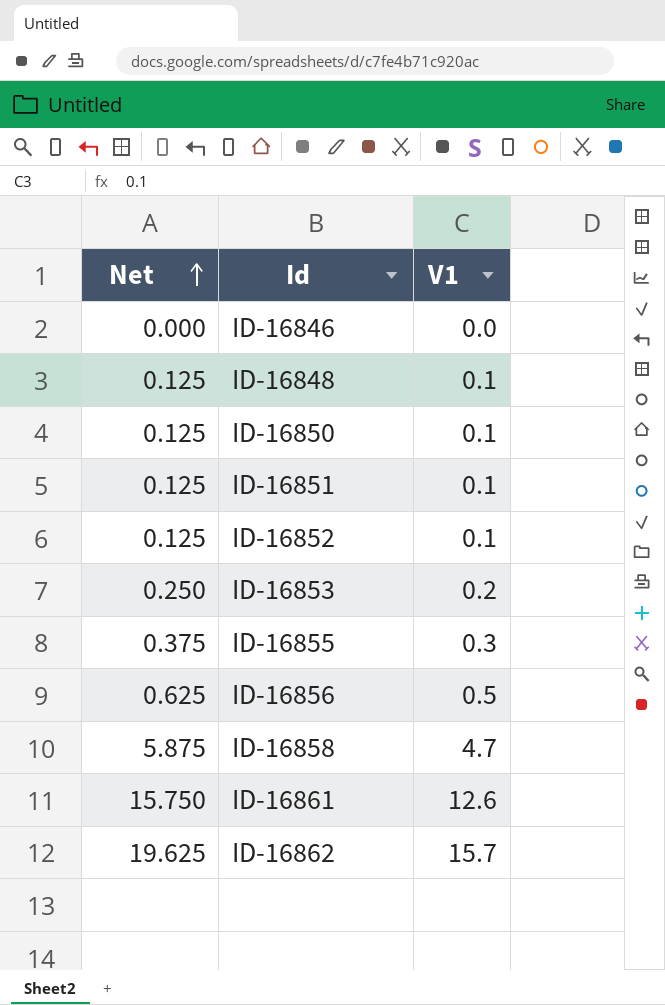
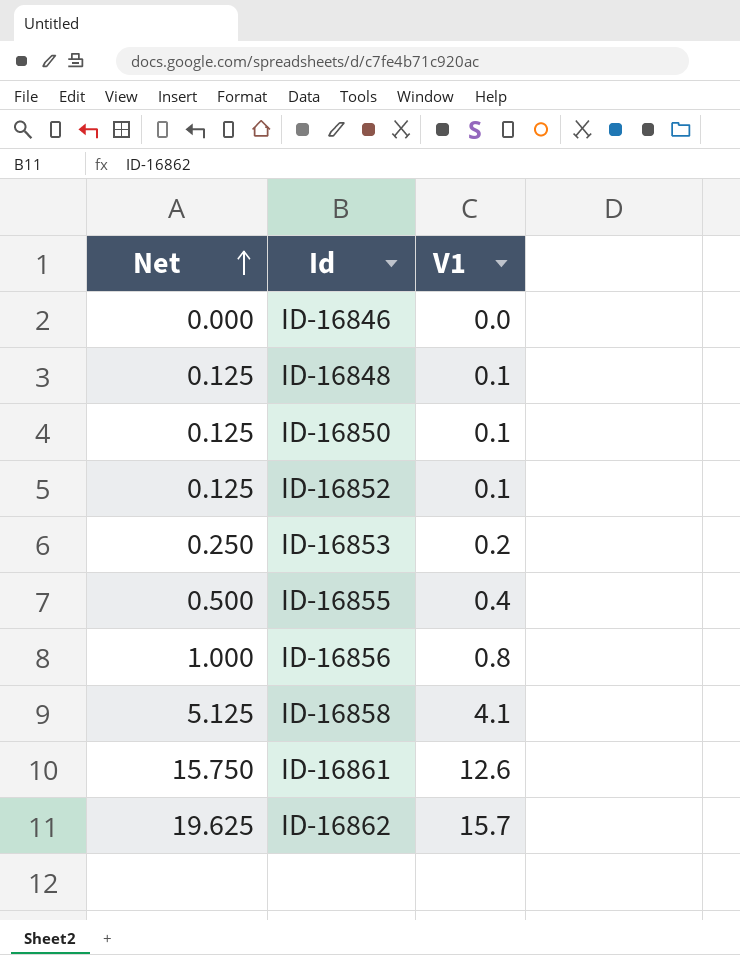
row ID-16851: 0.125 | 0.1 -> none
ID-16855 | Net: 0.375 -> 0.500
ID-16855 | V1: 0.3 -> 0.4
ID-16856 | Net: 0.625 -> 1.000
ID-16856 | V1: 0.5 -> 0.8
ID-16858 | Net: 5.875 -> 5.125
ID-16858 | V1: 4.7 -> 4.1

